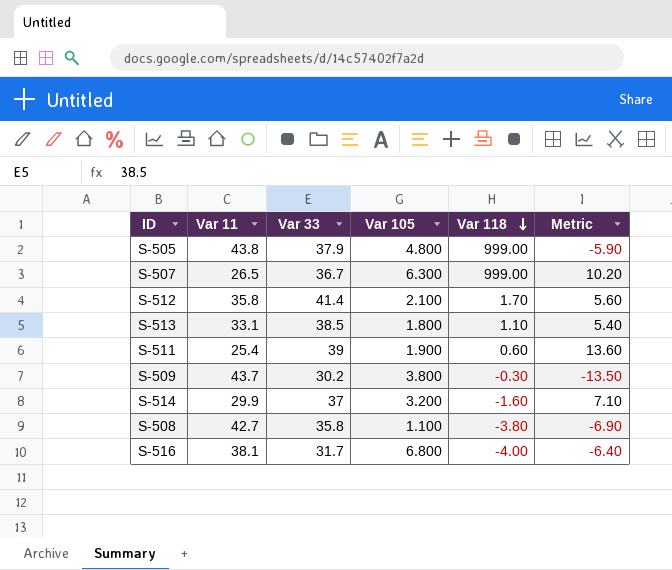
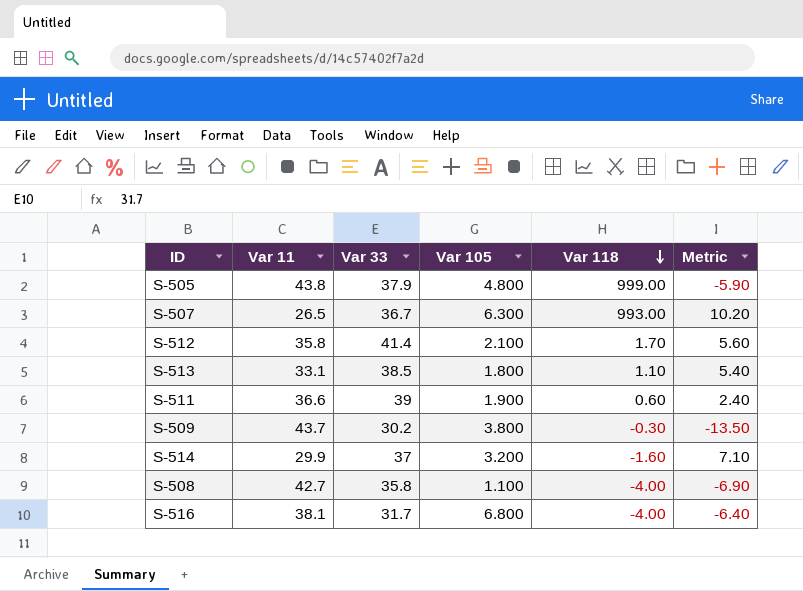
S-507 | Var 118: 999.00 -> 993.00
S-511 | Var 11: 25.4 -> 36.6
S-511 | Metric: 13.60 -> 2.40
S-508 | Var 118: -3.80 -> -4.00

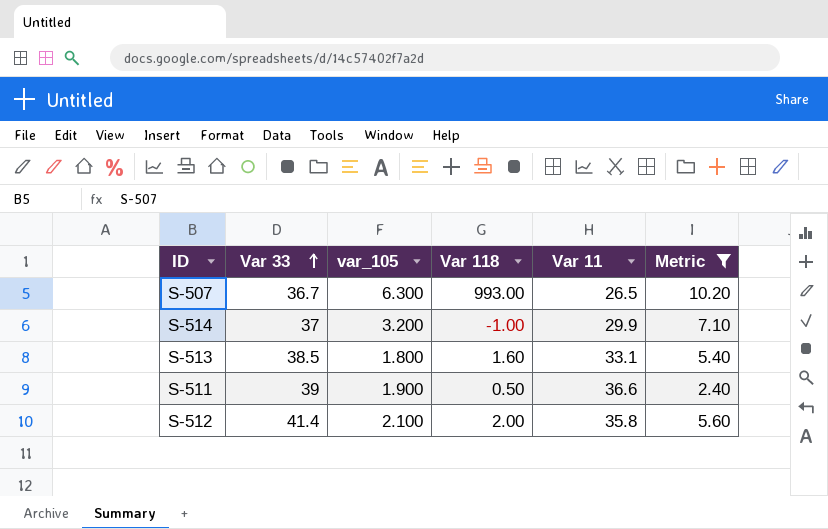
filter: none -> Metric >= 2.40
row order: Var 118 descending -> Var 33 ascending
column name: Var 105 -> var_105
column Var 11 | position: 2 -> 5
S-514 | Var 118: -1.60 -> -1.00
S-513 | Var 118: 1.10 -> 1.60
S-511 | Var 118: 0.60 -> 0.50
S-512 | Var 118: 1.70 -> 2.00

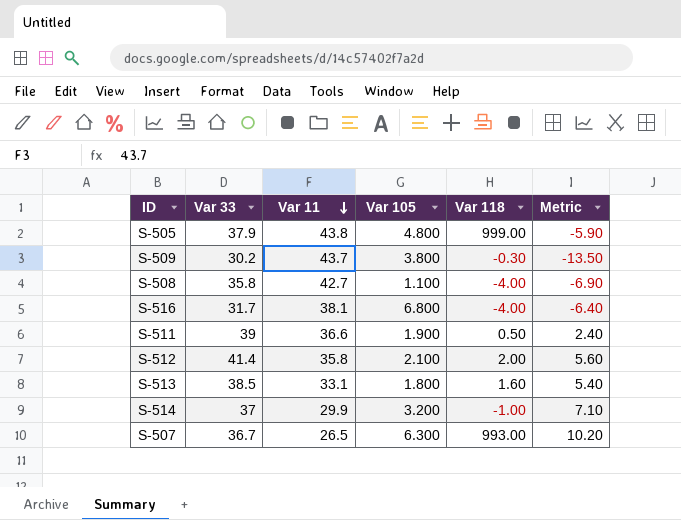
filter: Metric >= 2.40 -> none
row order: Var 33 ascending -> Var 11 descending
column Var 11 | position: 5 -> 3
column name: var_105 -> Var 105

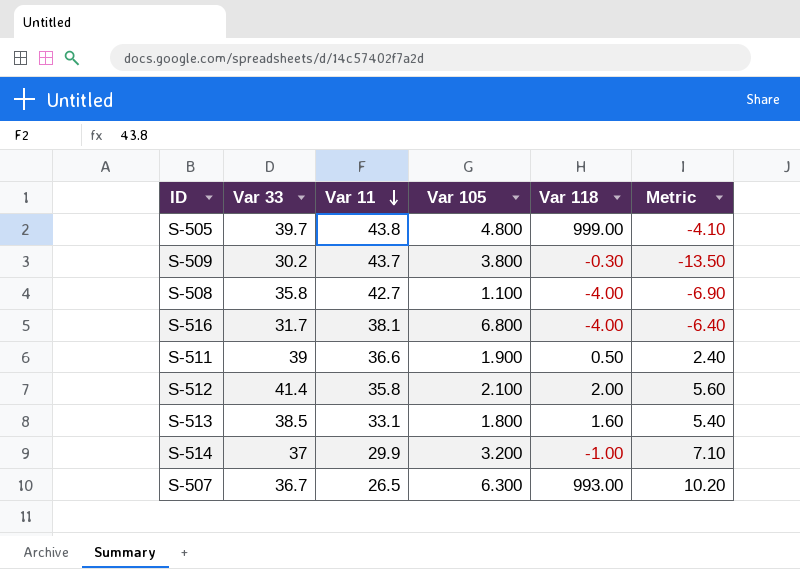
S-505 | Var 33: 37.9 -> 39.7
S-505 | Metric: -5.90 -> -4.10

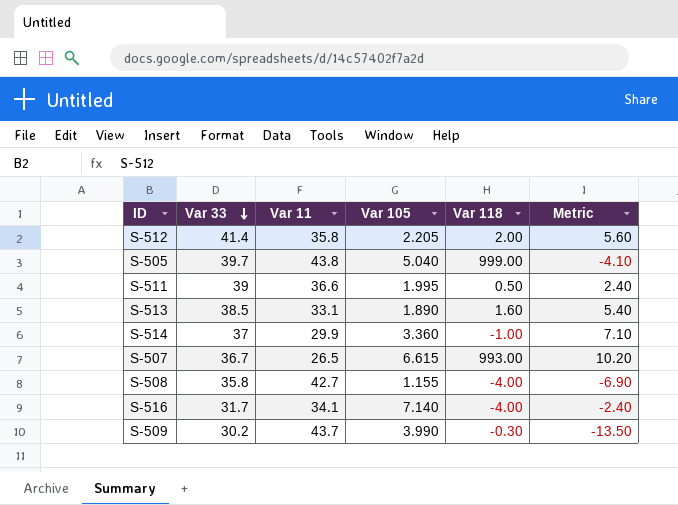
row order: Var 11 descending -> Var 33 descending
S-512 | Var 105: 2.100 -> 2.205
S-505 | Var 105: 4.800 -> 5.040
S-511 | Var 105: 1.900 -> 1.995
S-513 | Var 105: 1.800 -> 1.890
S-514 | Var 105: 3.200 -> 3.360
S-507 | Var 105: 6.300 -> 6.615
S-508 | Var 105: 1.100 -> 1.155
S-516 | Var 11: 38.1 -> 34.1
S-516 | Var 105: 6.800 -> 7.140
S-516 | Metric: -6.40 -> -2.40
S-509 | Var 105: 3.800 -> 3.990

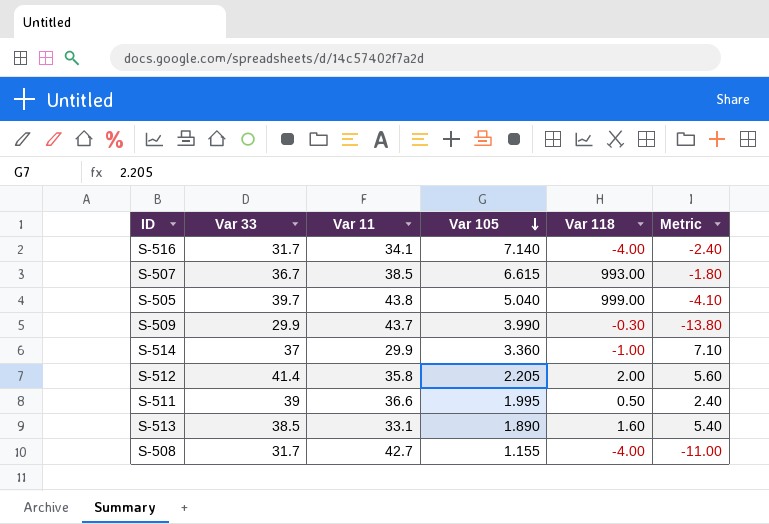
row order: Var 33 descending -> Var 105 descending
S-507 | Var 11: 26.5 -> 38.5
S-507 | Metric: 10.20 -> -1.80
S-509 | Var 33: 30.2 -> 29.9
S-509 | Metric: -13.50 -> -13.80
S-508 | Var 33: 35.8 -> 31.7
S-508 | Metric: -6.90 -> -11.00

